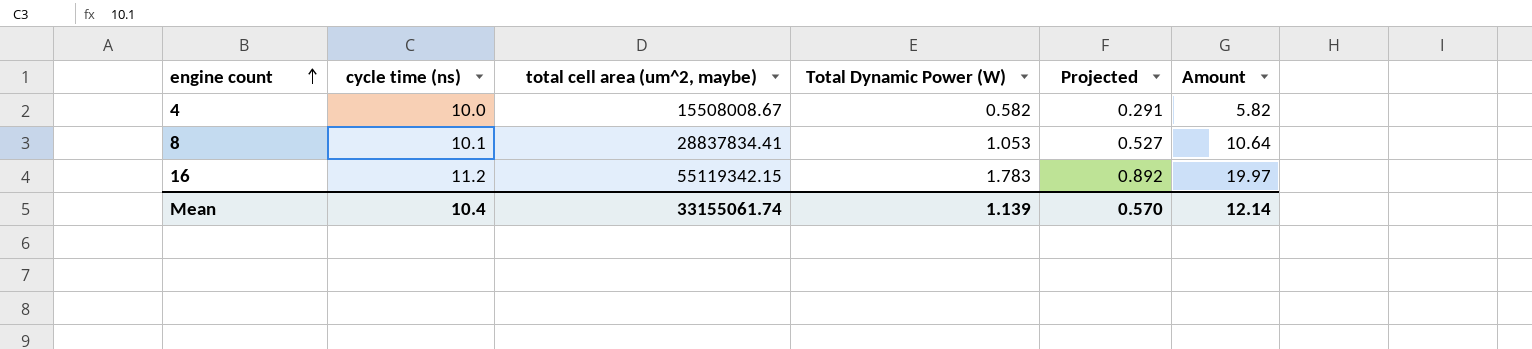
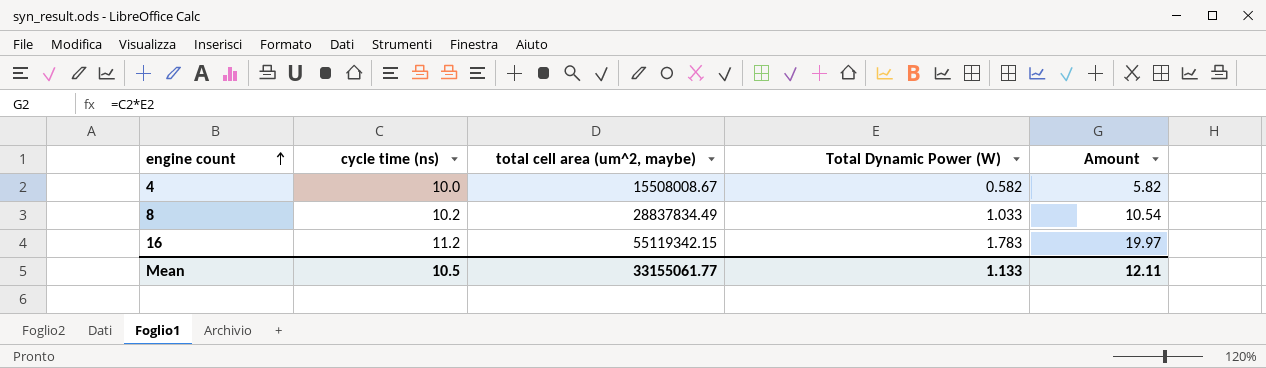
column Projected | formula: [Total Dynamic Power (W)] * 0.5 -> none
8 | cycle time (ns): 10.1 -> 10.2
8 | total cell area (um^2, maybe): 28837834.41 -> 28837834.49
8 | Total Dynamic Power (W): 1.053 -> 1.033
8 | Amount: 10.64 -> 10.54
Mean | cycle time (ns): 10.4 -> 10.5
Mean | total cell area (um^2, maybe): 33155061.74 -> 33155061.77
Mean | Total Dynamic Power (W): 1.139 -> 1.133
Mean | Amount: 12.14 -> 12.11

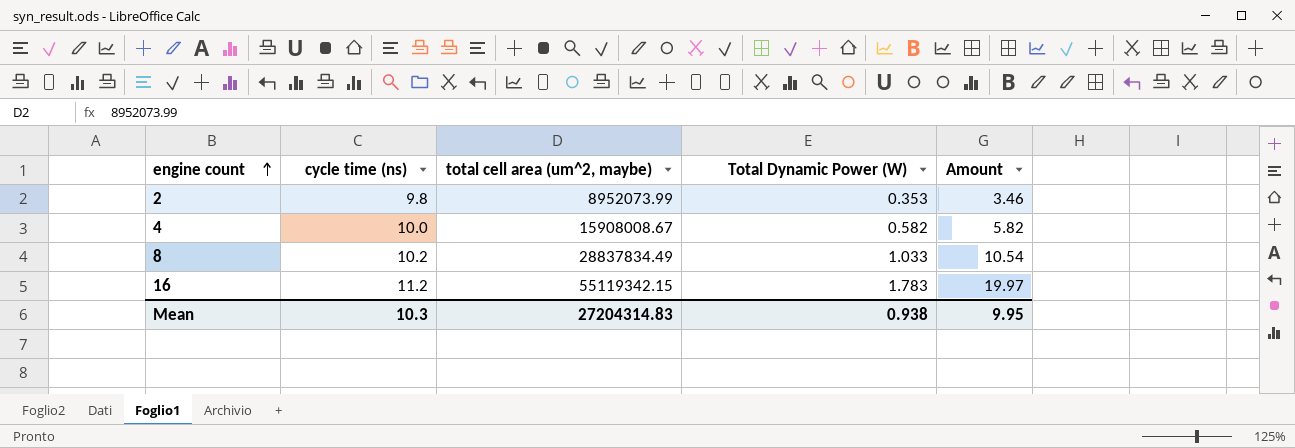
row 2: none -> 9.8 | 8952073.99 | 0.353 | 3.46
4 | total cell area (um^2, maybe): 15508008.67 -> 15908008.67
Mean | cycle time (ns): 10.5 -> 10.3
Mean | total cell area (um^2, maybe): 33155061.77 -> 27204314.83
Mean | Total Dynamic Power (W): 1.133 -> 0.938
Mean | Amount: 12.11 -> 9.95

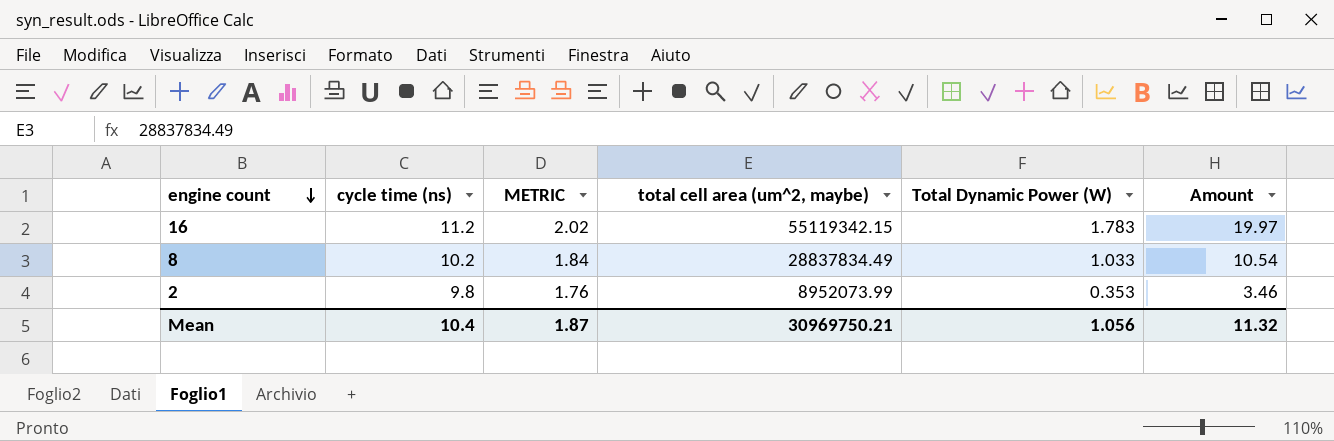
row order: engine count ascending -> engine count descending
column METRIC | formula: none -> [cycle time (ns)] * 0.18
row 4: 10.0 | 15908008.67 | 0.582 | 5.82 -> none
Mean | cycle time (ns): 10.3 -> 10.4
Mean | total cell area (um^2, maybe): 27204314.83 -> 30969750.21
Mean | Total Dynamic Power (W): 0.938 -> 1.056
Mean | Amount: 9.95 -> 11.32

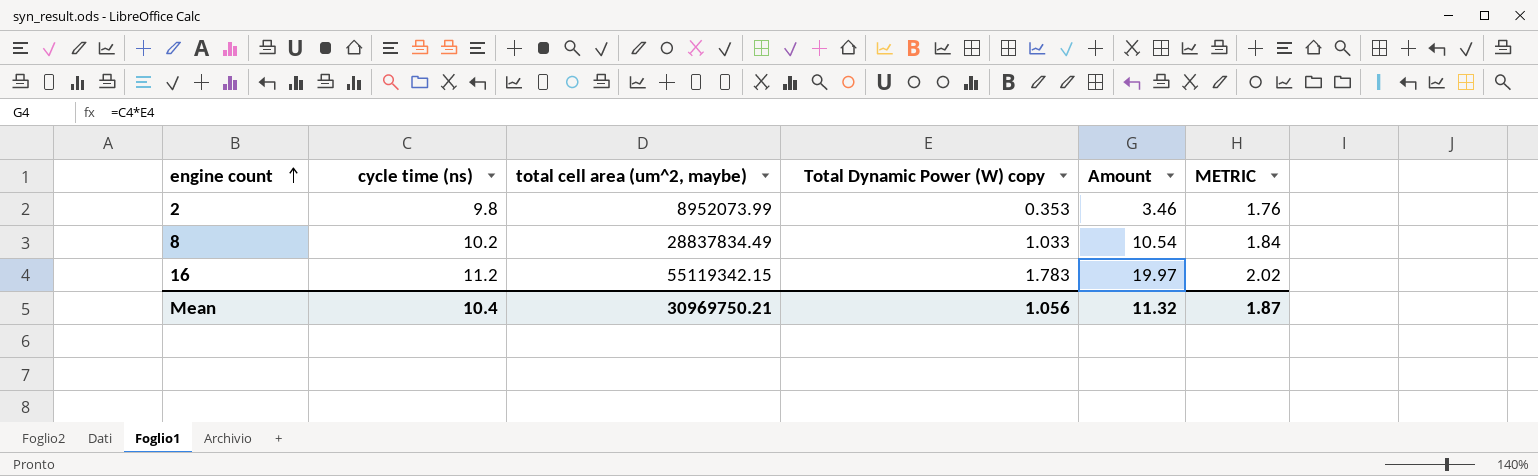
row order: engine count descending -> engine count ascending
column name: Total Dynamic Power (W) -> Total Dynamic Power (W) copy
column METRIC | position: 3 -> 6

